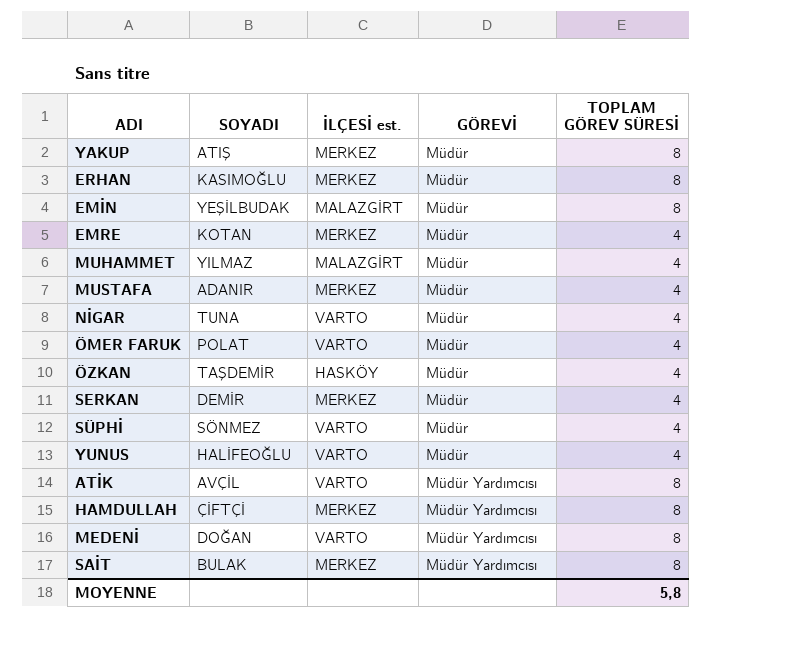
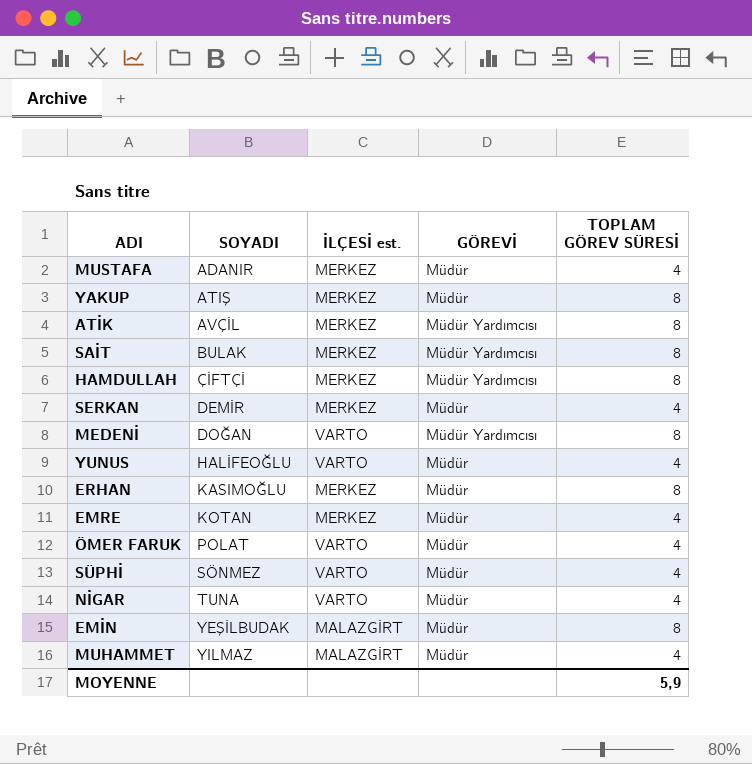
row order: GÖREVİ ascending -> SOYADI ascending
row ÖZKAN: TAŞDEMİR | HASKÖY | Müdür | 4 -> none
ATİK | İLÇESİ est.: VARTO -> MERKEZ
MOYENNE | TOPLAM GÖREV SÜRESİ: 5,8 -> 5,9

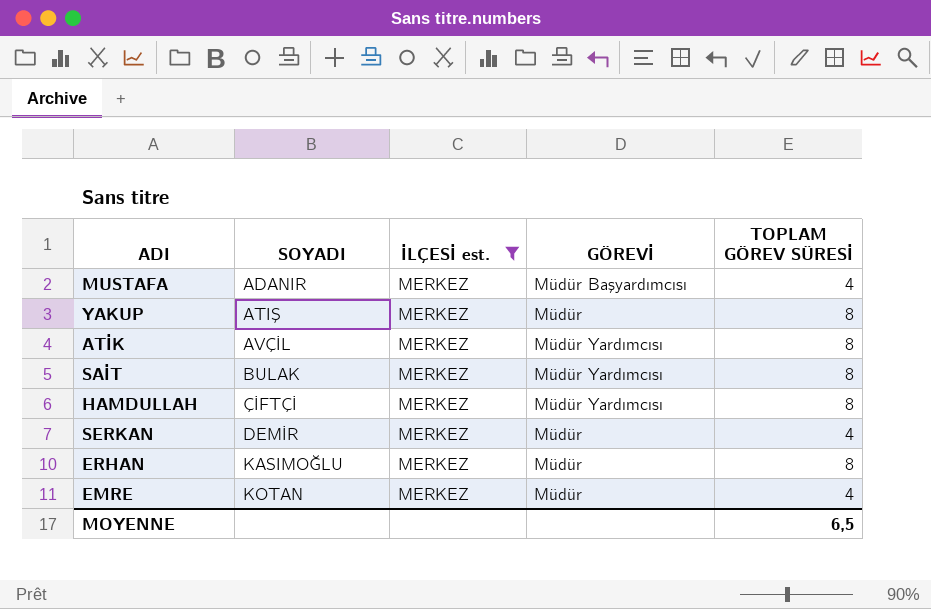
filter: none -> İLÇESİ est. = MERKEZ
MUSTAFA | GÖREVİ: Müdür -> Müdür Başyardımcısı
MOYENNE | TOPLAM GÖREV SÜRESİ: 5,9 -> 6,5

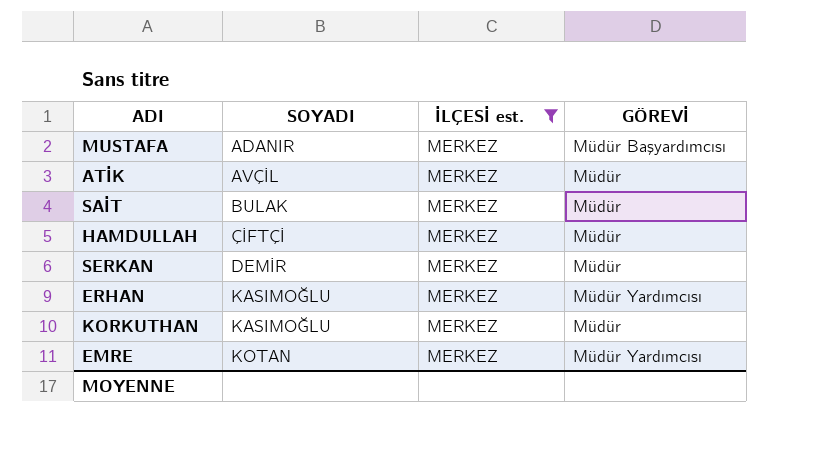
column TOPLAM GÖREV SÜRESİ | position: 5 -> none
row YAKUP: ATIŞ | MERKEZ | Müdür | 8 -> none
ATİK | GÖREVİ: Müdür Yardımcısı -> Müdür
SAİT | GÖREVİ: Müdür Yardımcısı -> Müdür
HAMDULLAH | GÖREVİ: Müdür Yardımcısı -> Müdür
ERHAN | GÖREVİ: Müdür -> Müdür Yardımcısı
row KORKUTHAN: none -> KASIMOĞLU | MERKEZ | Müdür
EMRE | GÖREVİ: Müdür -> Müdür Yardımcısı

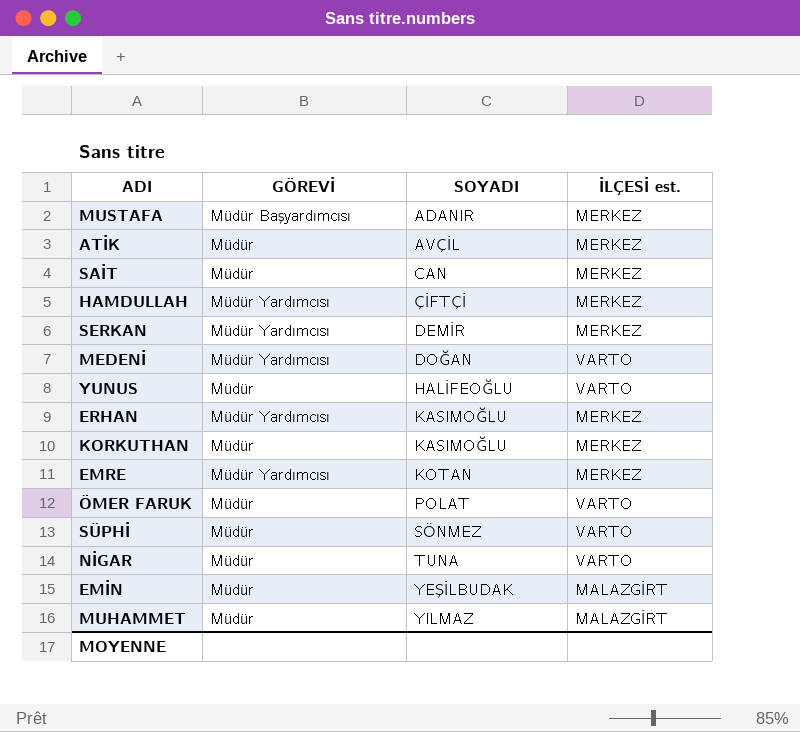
filter: İLÇESİ est. = MERKEZ -> none
column GÖREVİ | position: 4 -> 2
SAİT | SOYADI: BULAK -> CAN
HAMDULLAH | GÖREVİ: Müdür -> Müdür Yardımcısı
SERKAN | GÖREVİ: Müdür -> Müdür Yardımcısı

